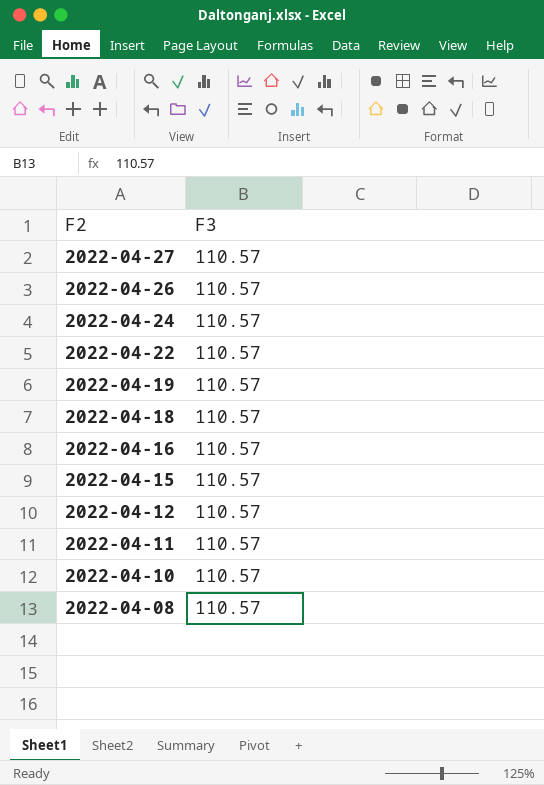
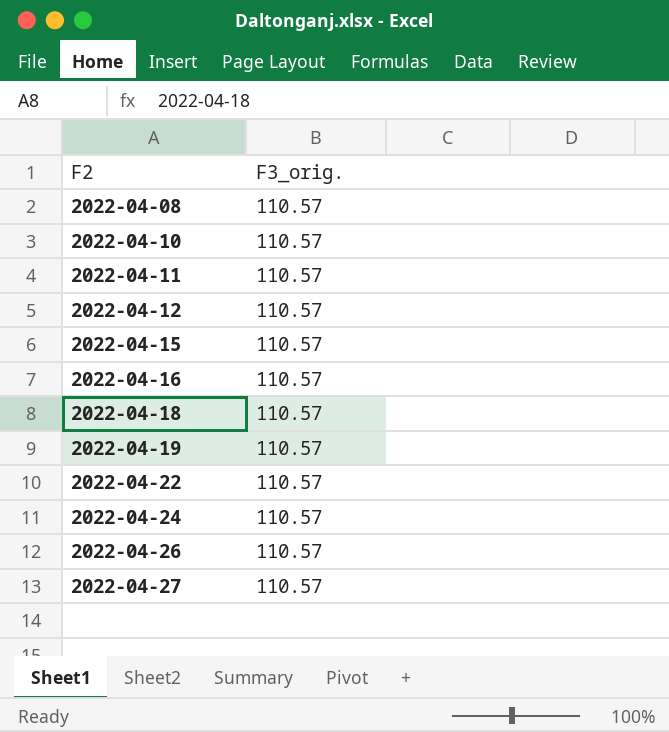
row order: F2 descending -> F2 ascending
column name: F3 -> F3_orig.

